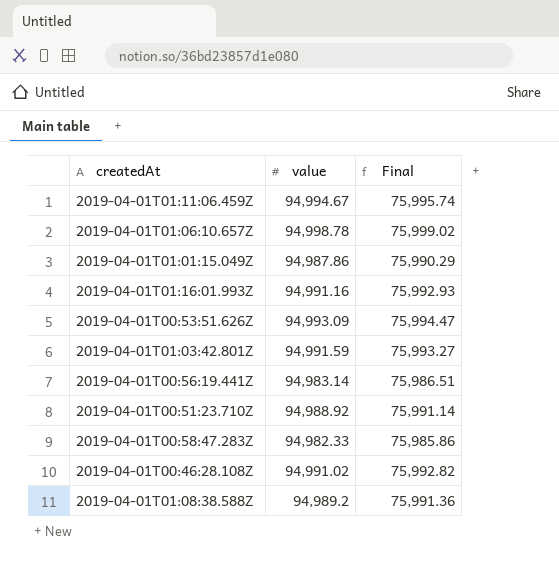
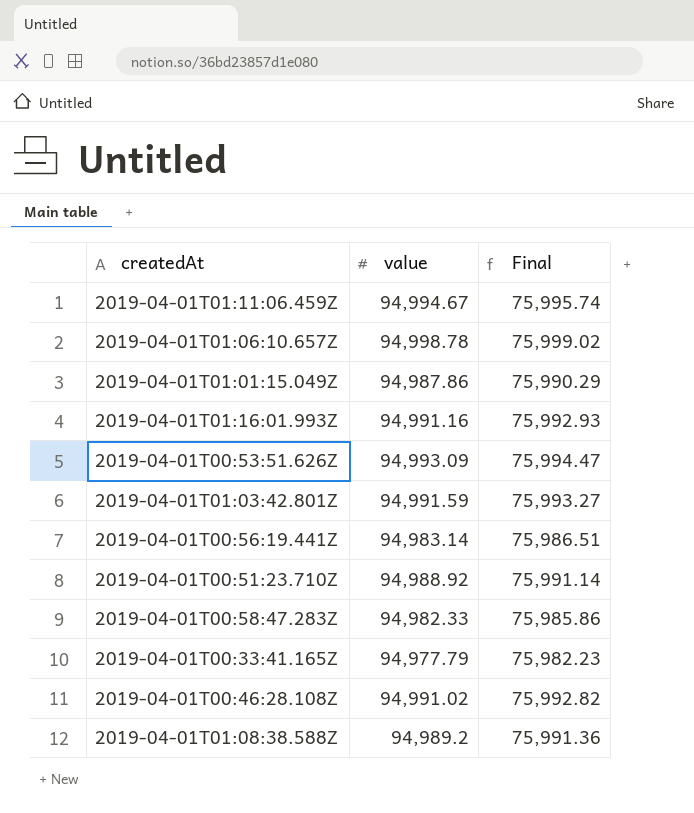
row 2019-04-01T00:33:41.165Z: none -> 94,977.79 | 75,982.23

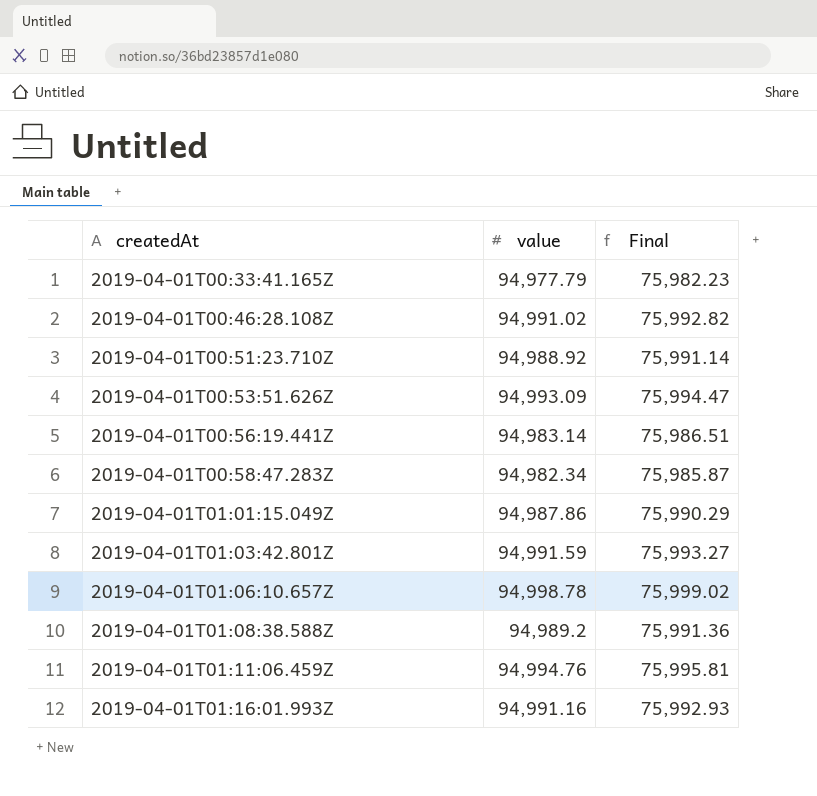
row order: none -> createdAt ascending
2019-04-01T00:58:47.283Z | value: 94,982.33 -> 94,982.34
2019-04-01T00:58:47.283Z | Final: 75,985.86 -> 75,985.87
2019-04-01T01:11:06.459Z | value: 94,994.67 -> 94,994.76
2019-04-01T01:11:06.459Z | Final: 75,995.74 -> 75,995.81

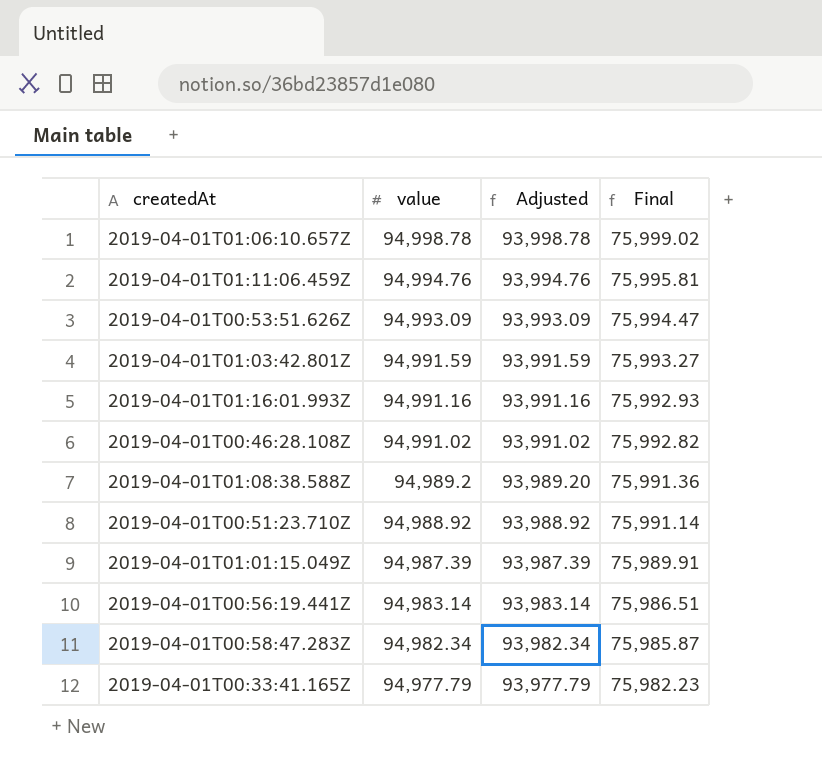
row order: createdAt ascending -> value descending
column Adjusted | formula: none -> [value] - 1000
2019-04-01T01:01:15.049Z | value: 94,987.86 -> 94,987.39
2019-04-01T01:01:15.049Z | Final: 75,990.29 -> 75,989.91

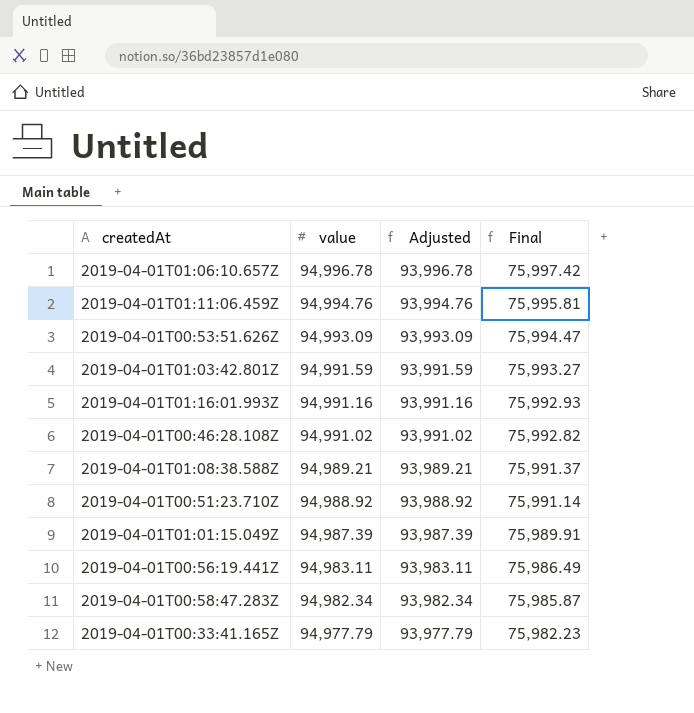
2019-04-01T01:06:10.657Z | value: 94,998.78 -> 94,996.78
2019-04-01T01:06:10.657Z | Adjusted: 93,998.78 -> 93,996.78
2019-04-01T01:06:10.657Z | Final: 75,999.02 -> 75,997.42
2019-04-01T01:08:38.588Z | value: 94,989.2 -> 94,989.21
2019-04-01T01:08:38.588Z | Adjusted: 93,989.20 -> 93,989.21
2019-04-01T01:08:38.588Z | Final: 75,991.36 -> 75,991.37
2019-04-01T00:56:19.441Z | value: 94,983.14 -> 94,983.11
2019-04-01T00:56:19.441Z | Adjusted: 93,983.14 -> 93,983.11
2019-04-01T00:56:19.441Z | Final: 75,986.51 -> 75,986.49

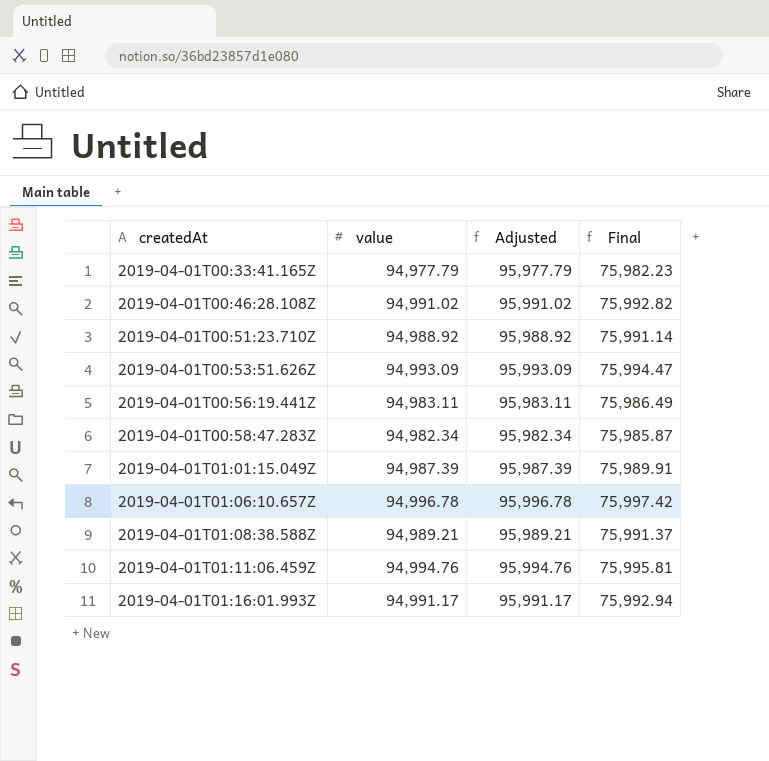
row order: value descending -> createdAt ascending
column Adjusted | formula: [value] - 1000 -> [value] + 1000
row 2019-04-01T01:03:42.801Z: 94,991.59 | 93,991.59 | 75,993.27 -> none
2019-04-01T01:16:01.993Z | value: 94,991.16 -> 94,991.17
2019-04-01T01:16:01.993Z | Final: 75,992.93 -> 75,992.94

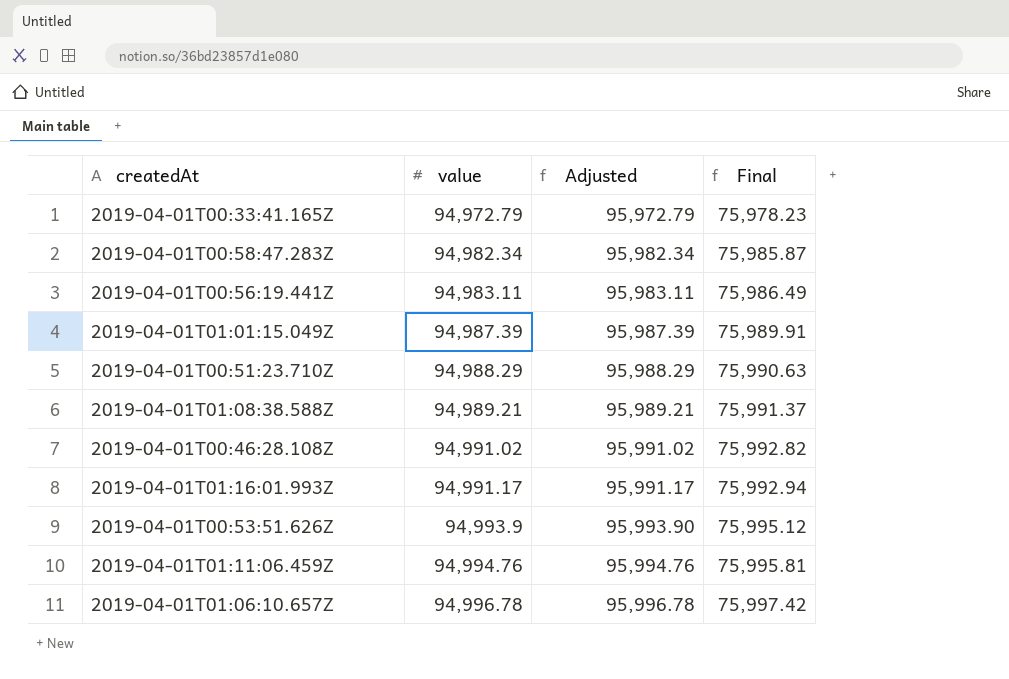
row order: createdAt ascending -> value ascending
2019-04-01T00:33:41.165Z | value: 94,977.79 -> 94,972.79
2019-04-01T00:33:41.165Z | Adjusted: 95,977.79 -> 95,972.79
2019-04-01T00:33:41.165Z | Final: 75,982.23 -> 75,978.23
2019-04-01T00:51:23.710Z | value: 94,988.92 -> 94,988.29
2019-04-01T00:51:23.710Z | Adjusted: 95,988.92 -> 95,988.29
2019-04-01T00:51:23.710Z | Final: 75,991.14 -> 75,990.63
2019-04-01T00:53:51.626Z | value: 94,993.09 -> 94,993.9
2019-04-01T00:53:51.626Z | Adjusted: 95,993.09 -> 95,993.90
2019-04-01T00:53:51.626Z | Final: 75,994.47 -> 75,995.12

